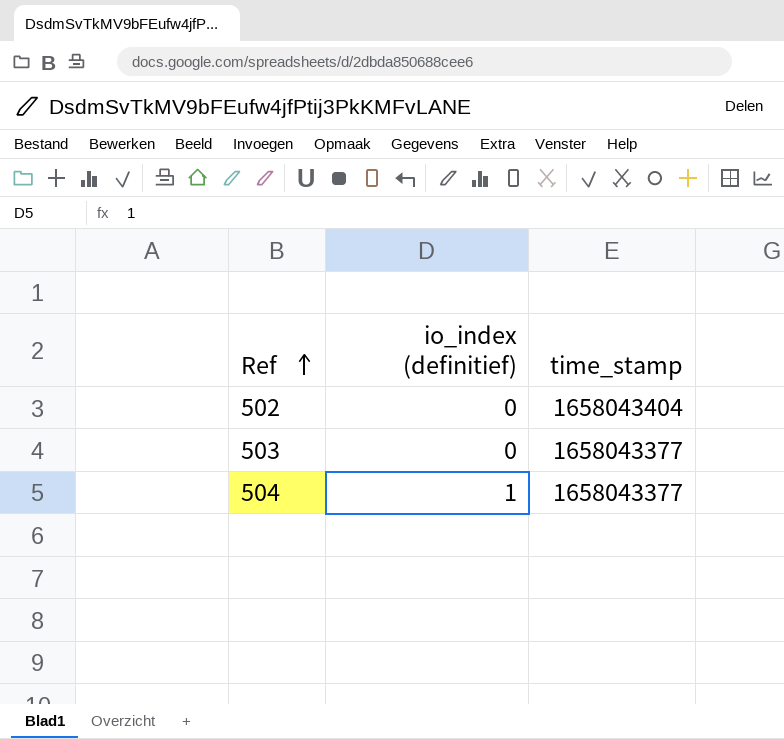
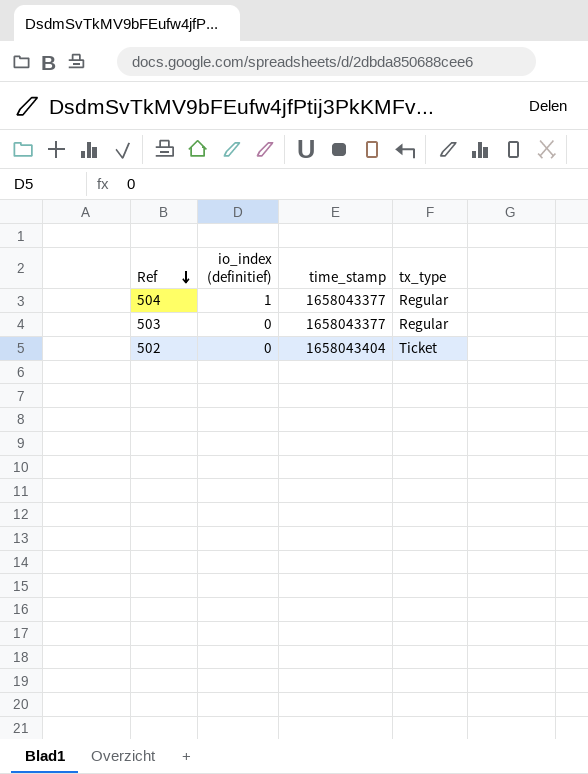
row order: Ref ascending -> Ref descending
column tx_type | position: none -> 4

